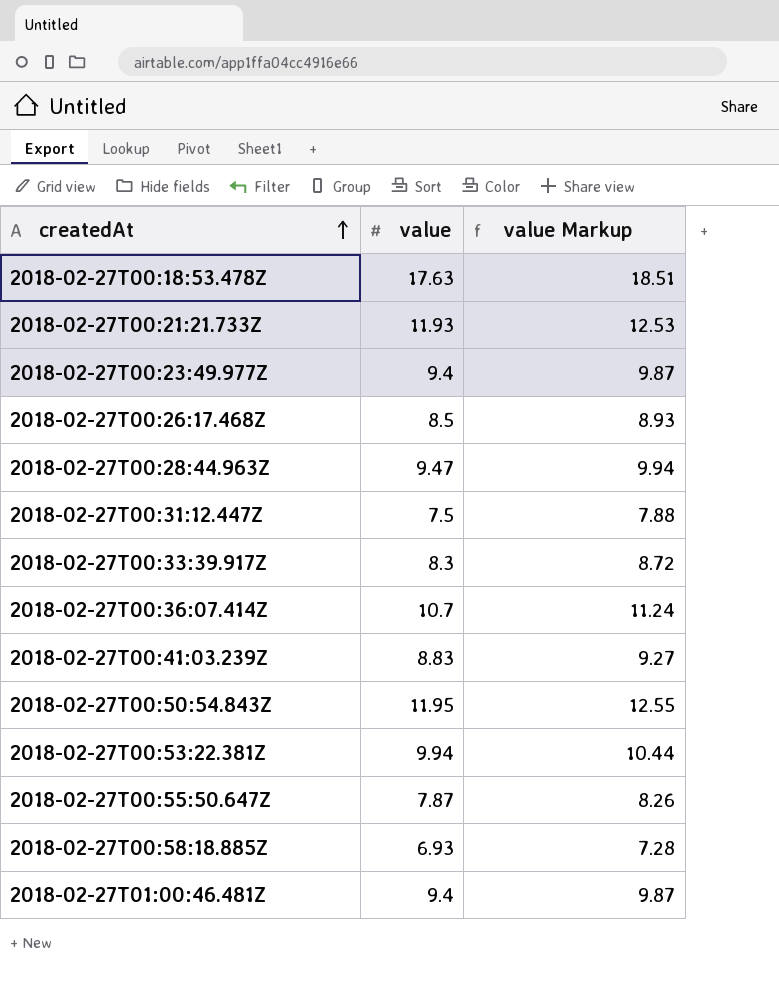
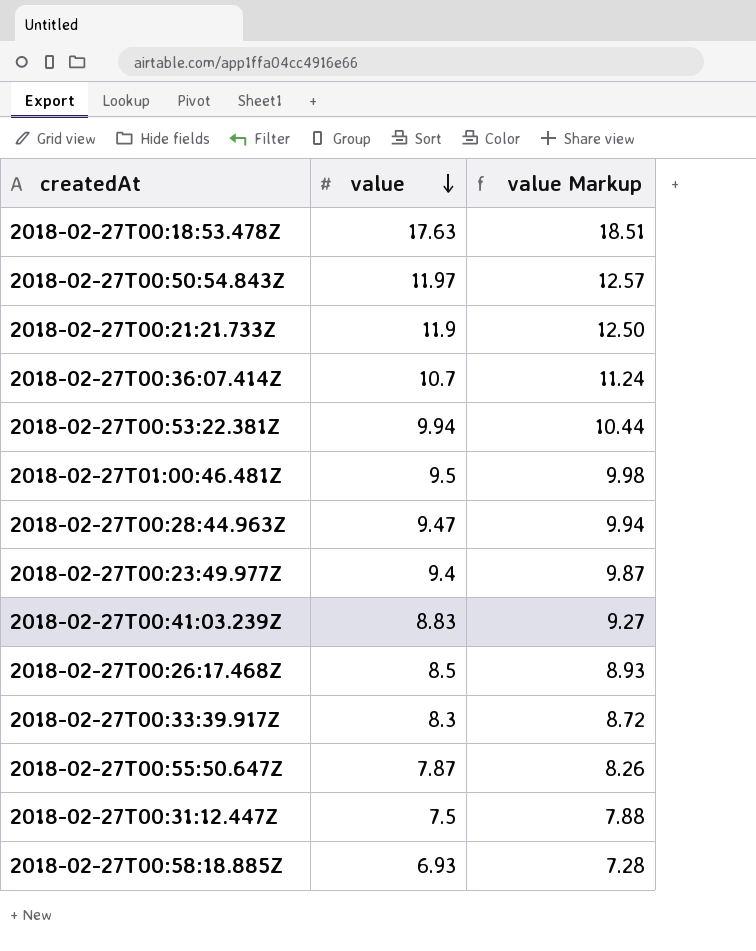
row order: createdAt ascending -> value descending
2018-02-27T00:50:54.843Z | value: 11.95 -> 11.97
2018-02-27T00:50:54.843Z | value Markup: 12.55 -> 12.57
2018-02-27T00:21:21.733Z | value: 11.93 -> 11.9
2018-02-27T00:21:21.733Z | value Markup: 12.53 -> 12.50
2018-02-27T01:00:46.481Z | value: 9.4 -> 9.5
2018-02-27T01:00:46.481Z | value Markup: 9.87 -> 9.98

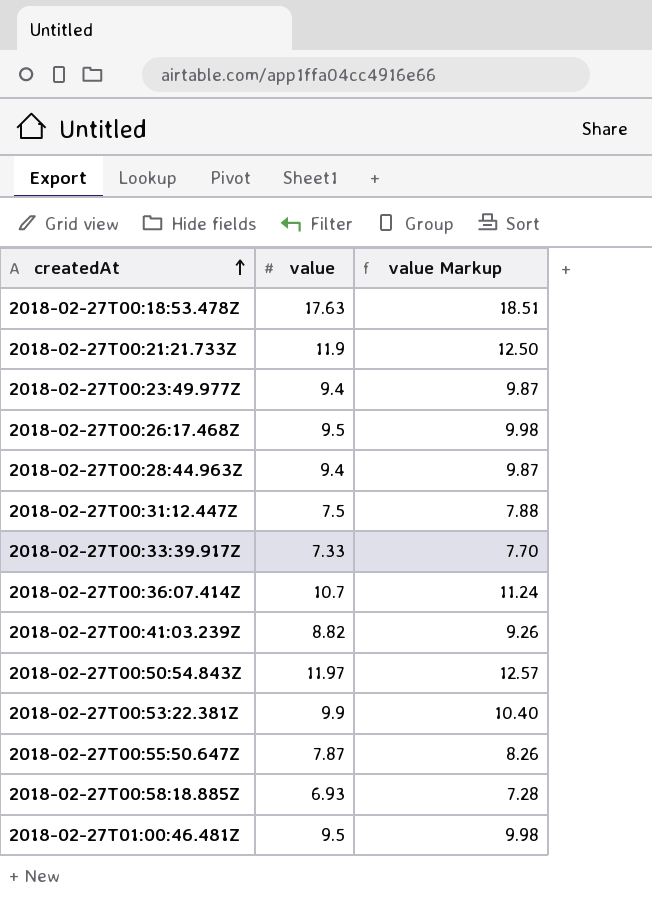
row order: value descending -> createdAt ascending
2018-02-27T00:26:17.468Z | value: 8.5 -> 9.5
2018-02-27T00:26:17.468Z | value Markup: 8.93 -> 9.98
2018-02-27T00:28:44.963Z | value: 9.47 -> 9.4
2018-02-27T00:28:44.963Z | value Markup: 9.94 -> 9.87
2018-02-27T00:33:39.917Z | value: 8.3 -> 7.33
2018-02-27T00:33:39.917Z | value Markup: 8.72 -> 7.70
2018-02-27T00:41:03.239Z | value: 8.83 -> 8.82
2018-02-27T00:41:03.239Z | value Markup: 9.27 -> 9.26
2018-02-27T00:53:22.381Z | value: 9.94 -> 9.9
2018-02-27T00:53:22.381Z | value Markup: 10.44 -> 10.40

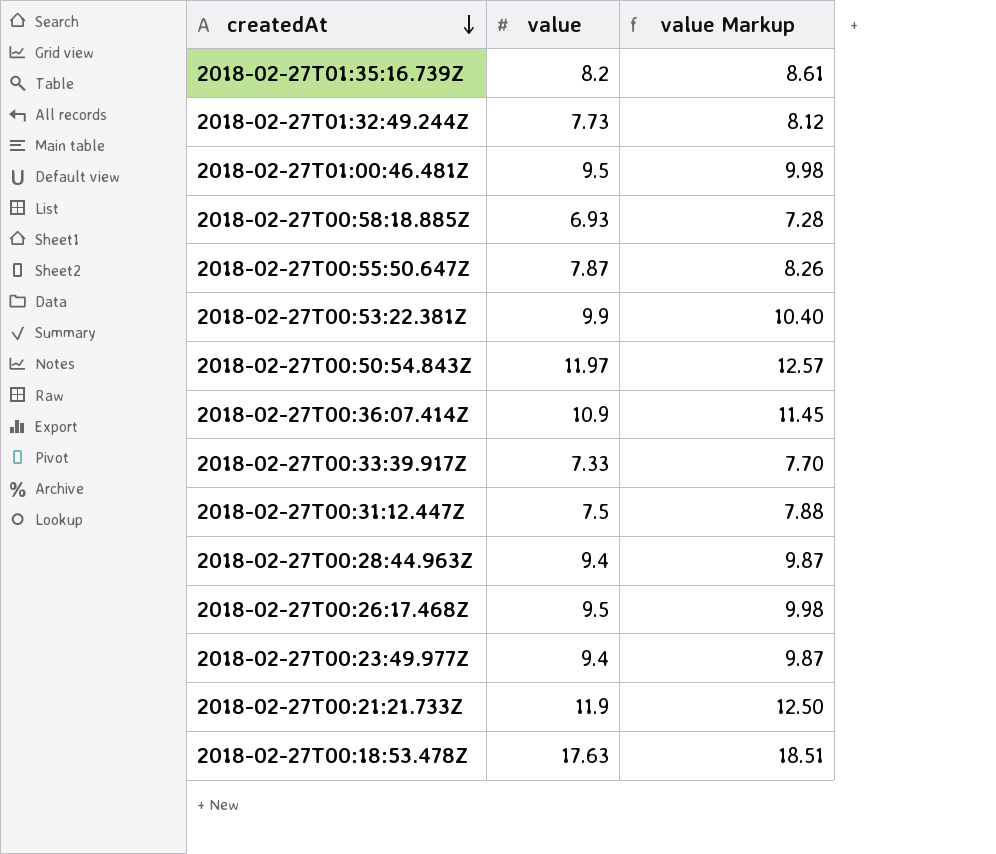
row order: createdAt ascending -> createdAt descending
row 2018-02-27T00:41:03.239Z: 8.82 | 9.26 -> none
row 2018-02-27T01:35:16.739Z: none -> 8.2 | 8.61
row 2018-02-27T01:32:49.244Z: none -> 7.73 | 8.12
2018-02-27T00:36:07.414Z | value: 10.7 -> 10.9
2018-02-27T00:36:07.414Z | value Markup: 11.24 -> 11.45

